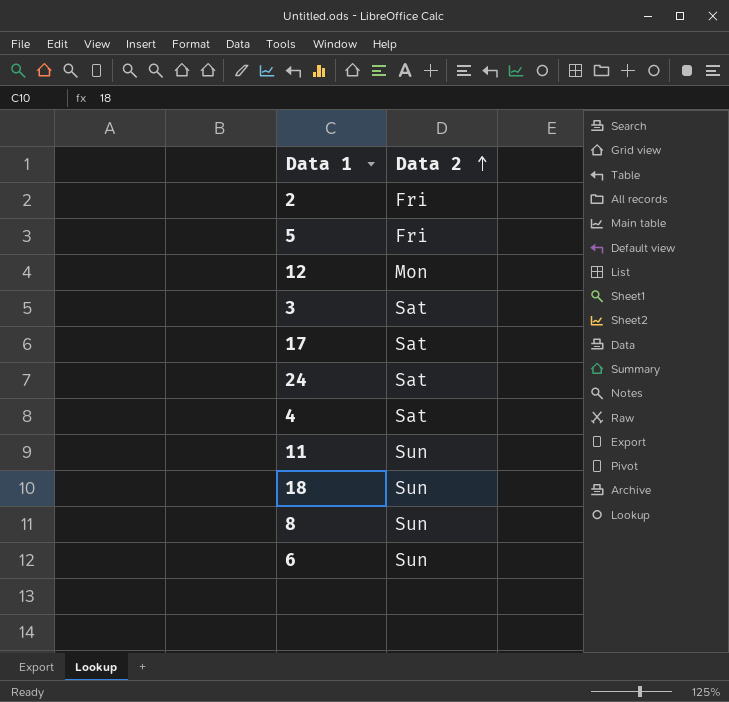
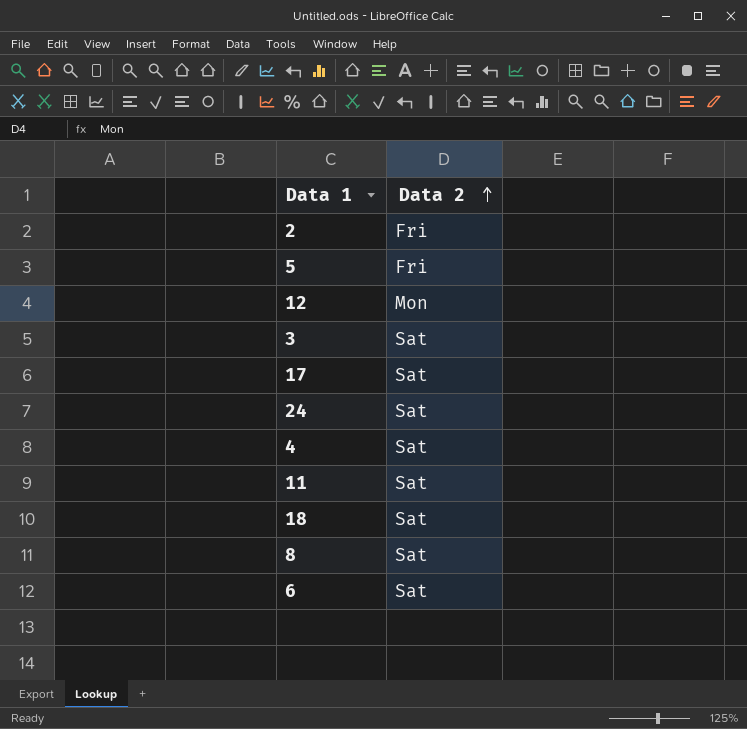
11 | Data 2: Sun -> Sat
18 | Data 2: Sun -> Sat
8 | Data 2: Sun -> Sat
6 | Data 2: Sun -> Sat

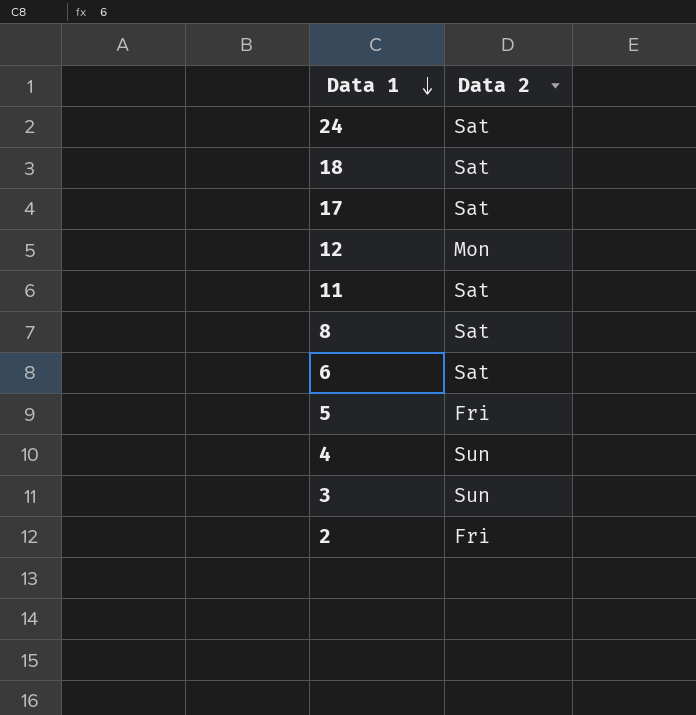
row order: Data 2 ascending -> Data 1 descending
4 | Data 2: Sat -> Sun
3 | Data 2: Sat -> Sun

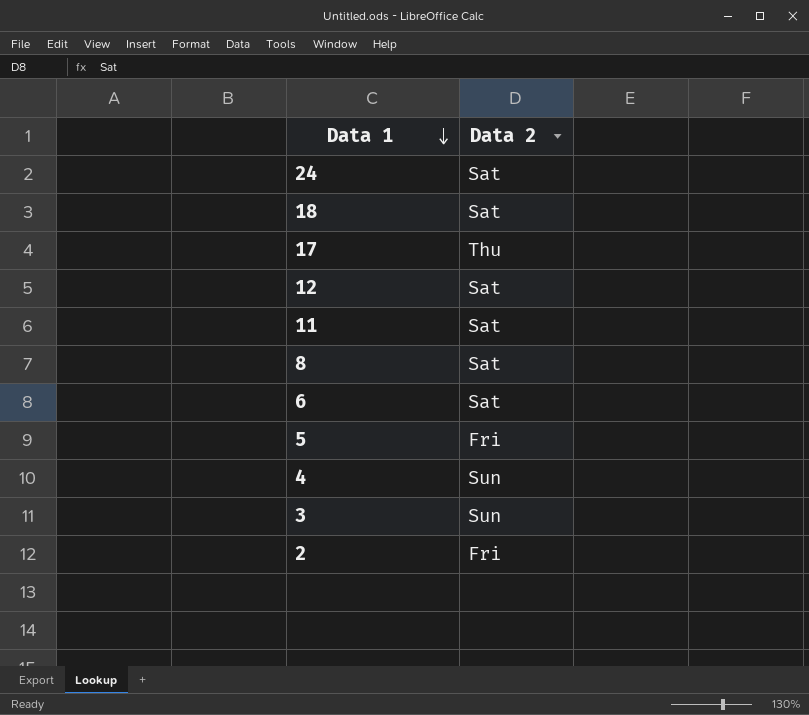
17 | Data 2: Sat -> Thu
12 | Data 2: Mon -> Sat

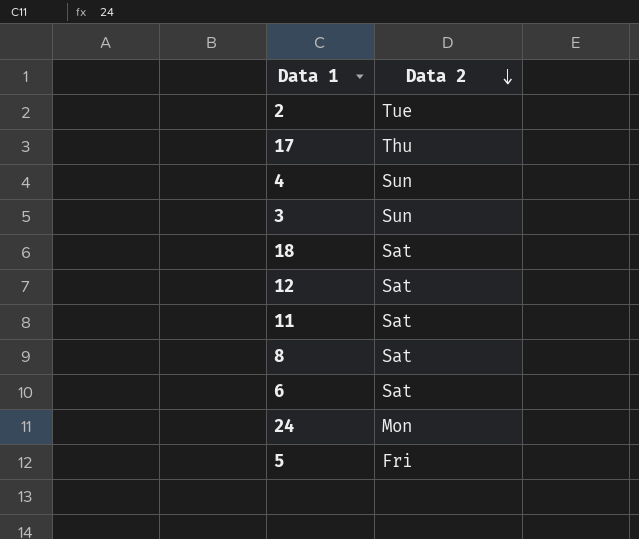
row order: Data 1 descending -> Data 2 descending
2 | Data 2: Fri -> Tue
24 | Data 2: Sat -> Mon

